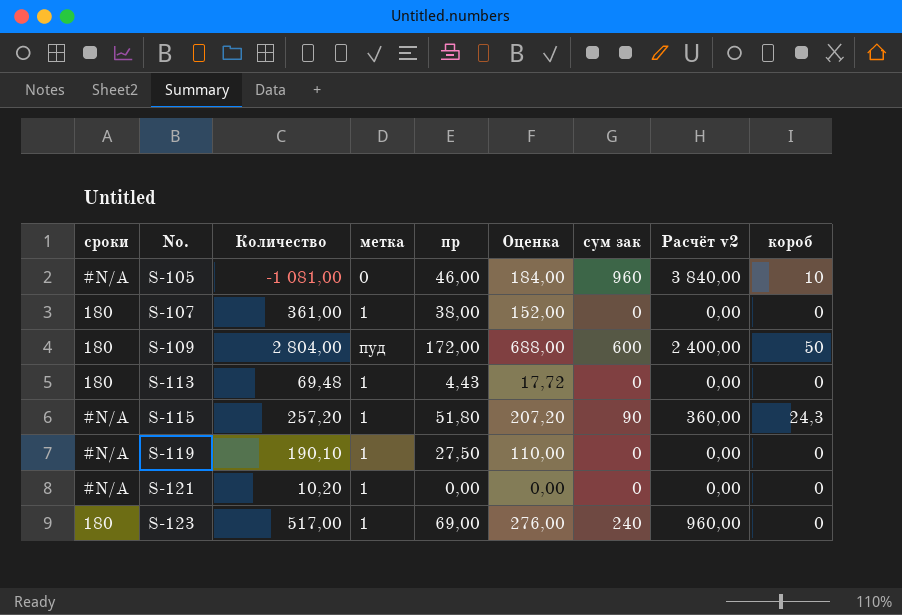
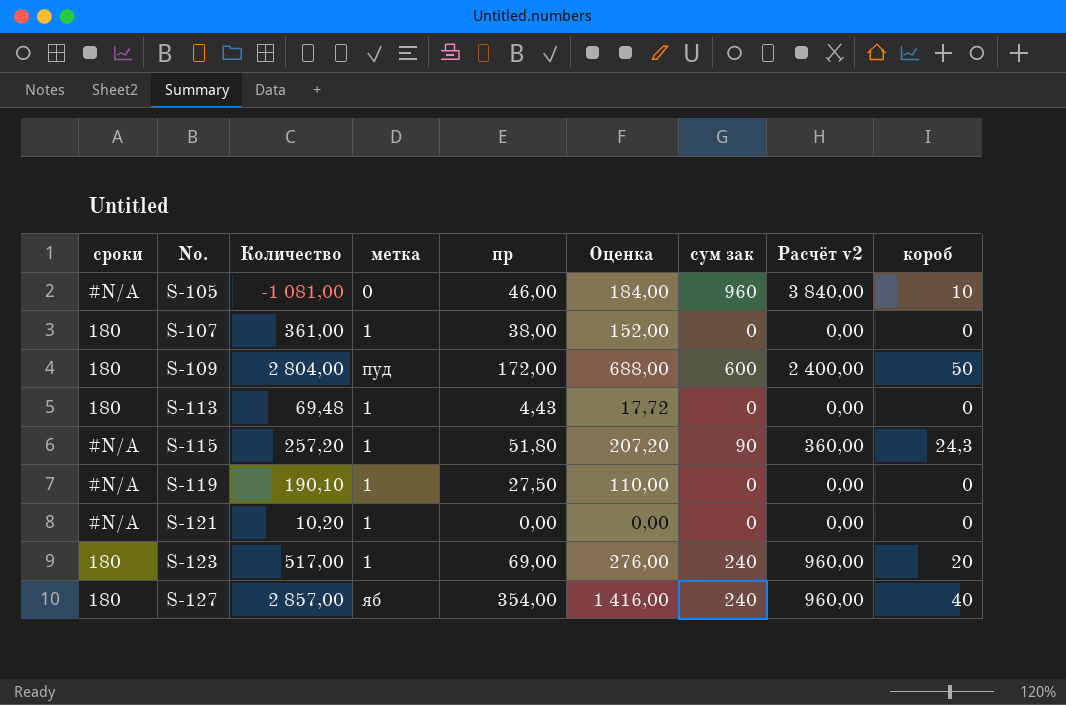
S-123 | короб: 0 -> 20
row S-127: none -> 180 | 2 857,00 | яб | 354,00 | 1 416,00 | 240 | 960,00 | 40

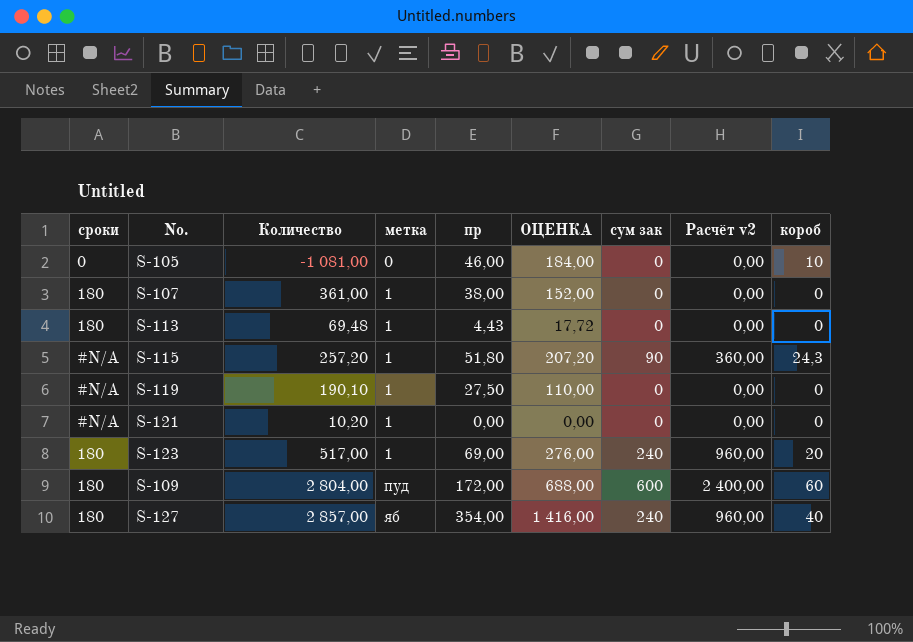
row order: No. ascending -> метка ascending
column name: Оценка -> ОЦЕНКА
S-105 | сроки: #N/A -> 0
S-105 | сум зак: 960 -> 0
S-105 | Расчёт v2: 3 840,00 -> 0,00
S-109 | короб: 50 -> 60

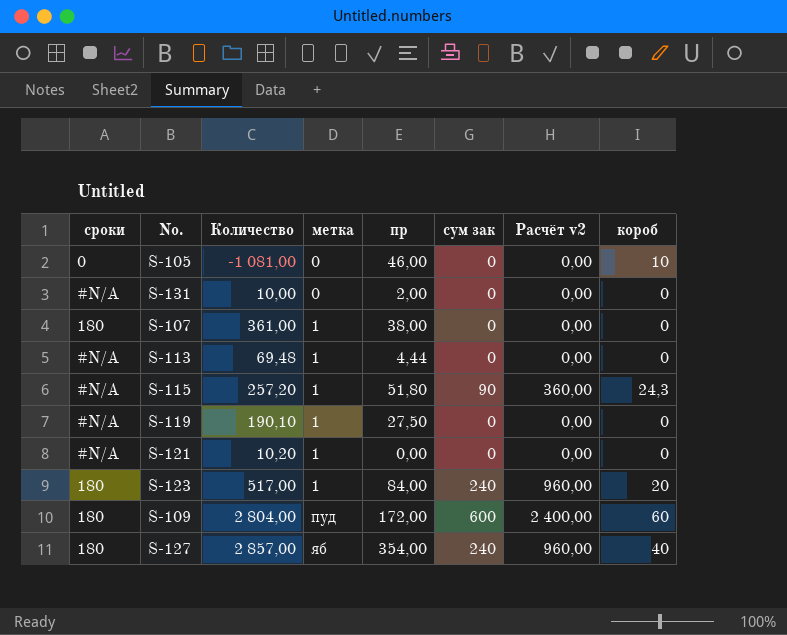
column ОЦЕНКА | formula: [пр] * 4 -> none
row S-131: none -> #N/A | 10,00 | 0 | 2,00 | 0 | 0,00 | 0
S-113 | сроки: 180 -> #N/A
S-113 | пр: 4,43 -> 4,44
S-123 | пр: 69,00 -> 84,00

